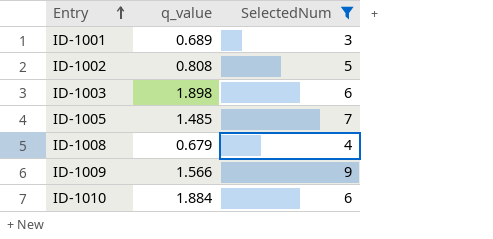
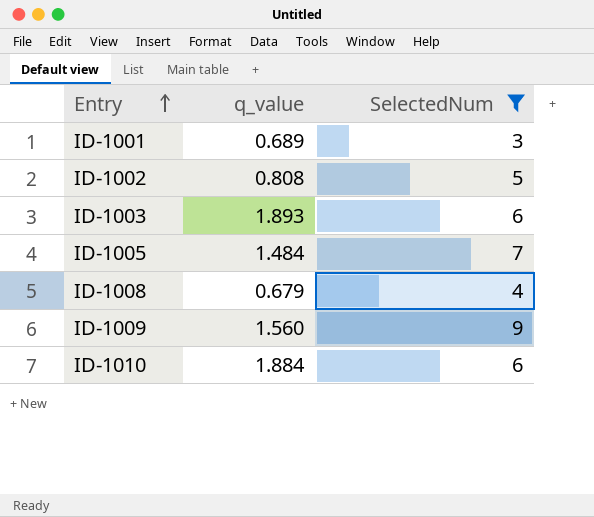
ID-1003 | q_value: 1.898 -> 1.893
ID-1005 | q_value: 1.485 -> 1.484
ID-1009 | q_value: 1.566 -> 1.560

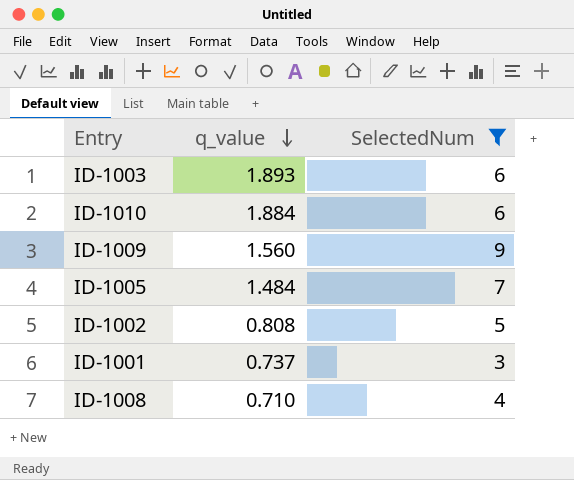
row order: Entry ascending -> q_value descending
ID-1001 | q_value: 0.689 -> 0.737
ID-1008 | q_value: 0.679 -> 0.710

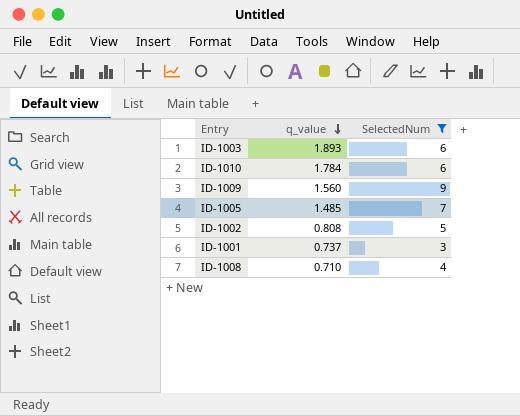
ID-1010 | q_value: 1.884 -> 1.784
ID-1005 | q_value: 1.484 -> 1.485

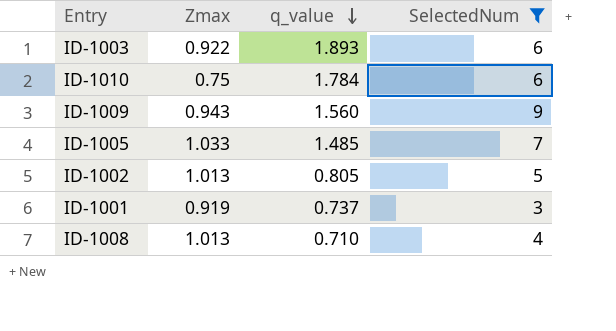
column Zmax | position: none -> 2
ID-1002 | q_value: 0.808 -> 0.805

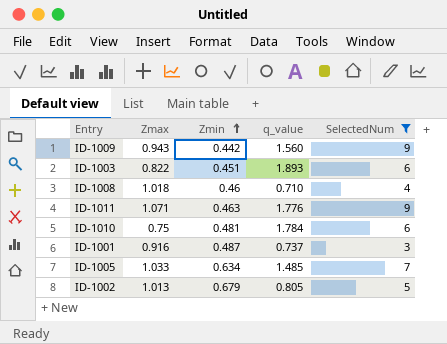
row order: q_value descending -> Zmin ascending
column Zmin | position: none -> 3
ID-1003 | Zmax: 0.922 -> 0.822
ID-1008 | Zmax: 1.013 -> 1.018
row ID-1011: none -> 1.071 | 0.463 | 1.776 | 9
ID-1001 | Zmax: 0.919 -> 0.916

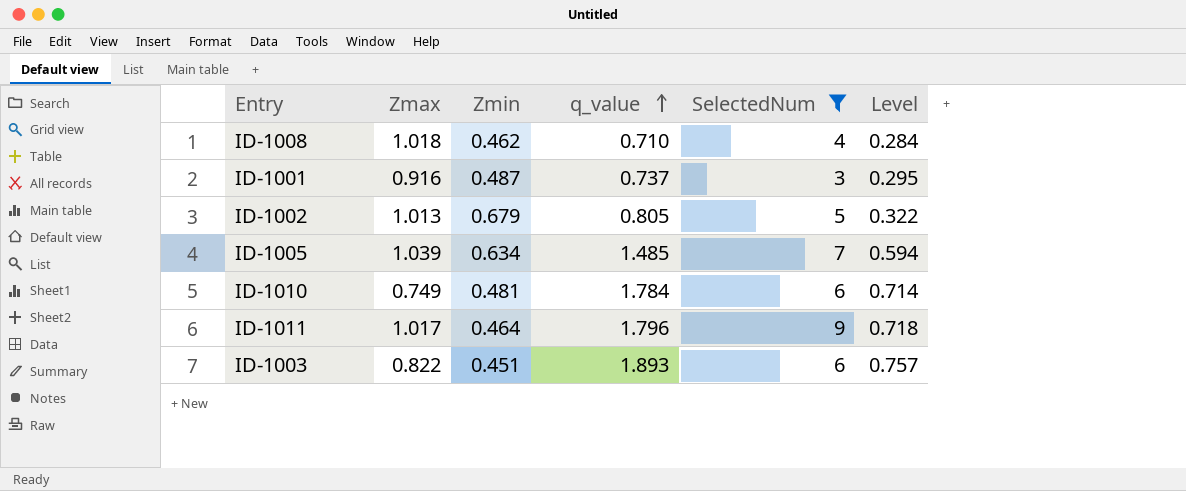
row order: Zmin ascending -> q_value ascending
column Level | formula: none -> [q_value] * 0.4
row ID-1009: 0.943 | 0.442 | 1.560 | 9 -> none
ID-1008 | Zmin: 0.46 -> 0.462
ID-1005 | Zmax: 1.033 -> 1.039
ID-1010 | Zmax: 0.75 -> 0.749
ID-1011 | Zmax: 1.071 -> 1.017
ID-1011 | Zmin: 0.463 -> 0.464
ID-1011 | q_value: 1.776 -> 1.796

